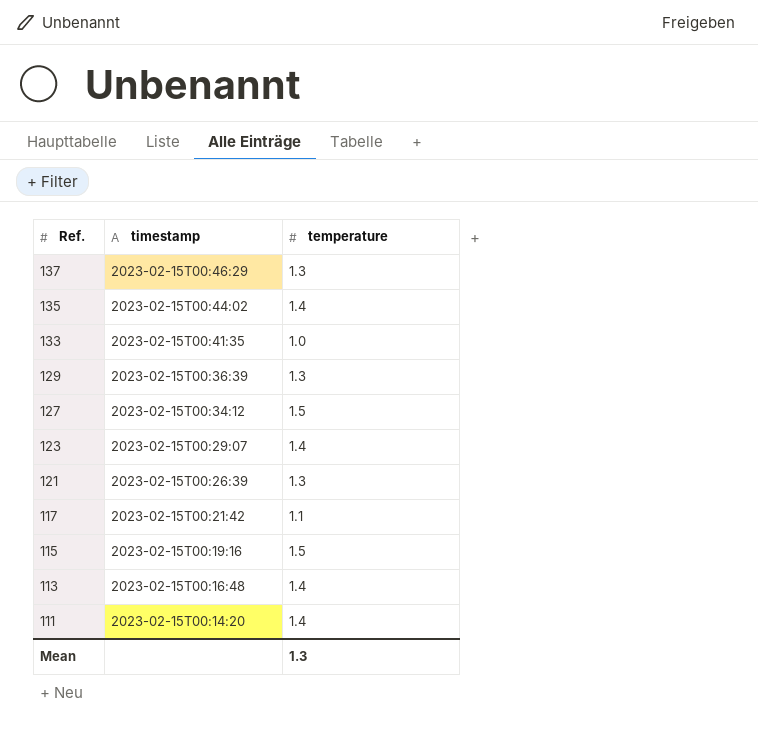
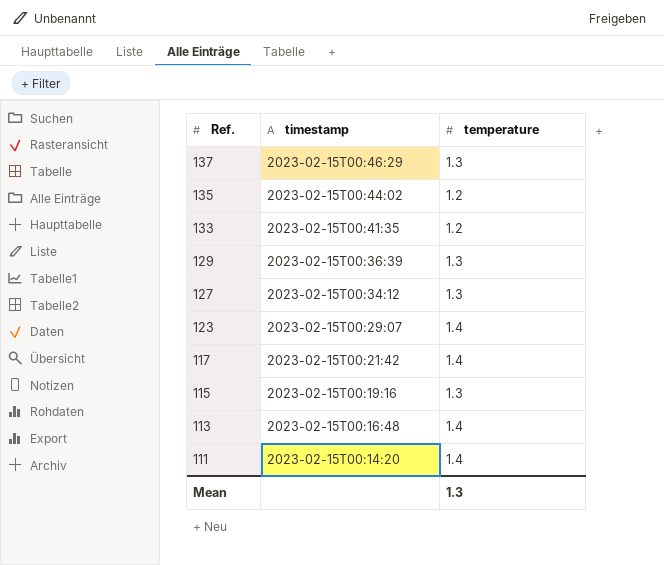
row 121: 2023-02-15T00:26:39 | 1.3 -> none
135 | temperature: 1.4 -> 1.2
133 | temperature: 1.0 -> 1.2
127 | temperature: 1.5 -> 1.3
117 | temperature: 1.1 -> 1.4
115 | temperature: 1.5 -> 1.3

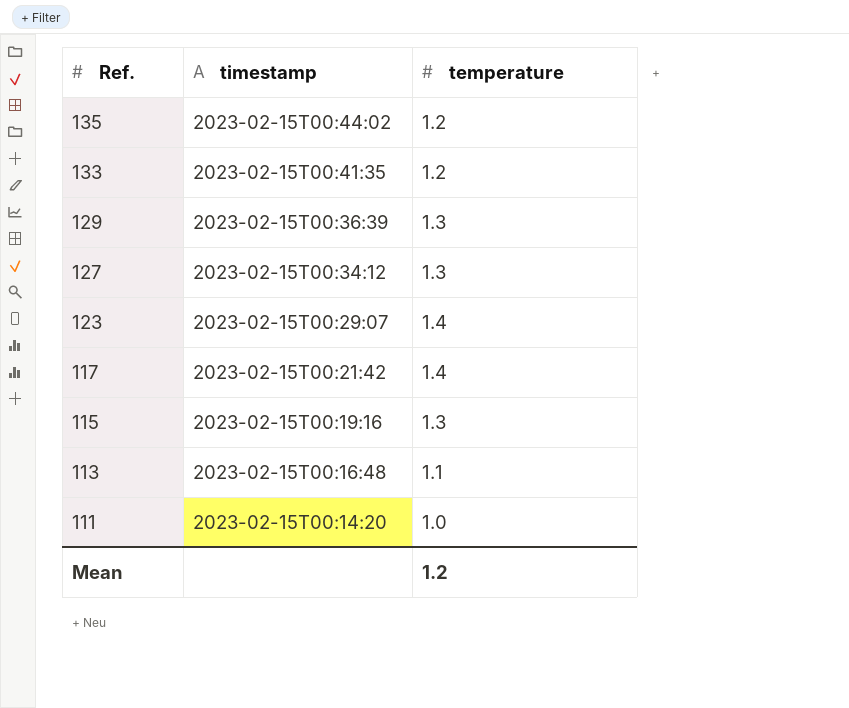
row 137: 2023-02-15T00:46:29 | 1.3 -> none
113 | temperature: 1.4 -> 1.1
111 | temperature: 1.4 -> 1.0
Mean | temperature: 1.3 -> 1.2

